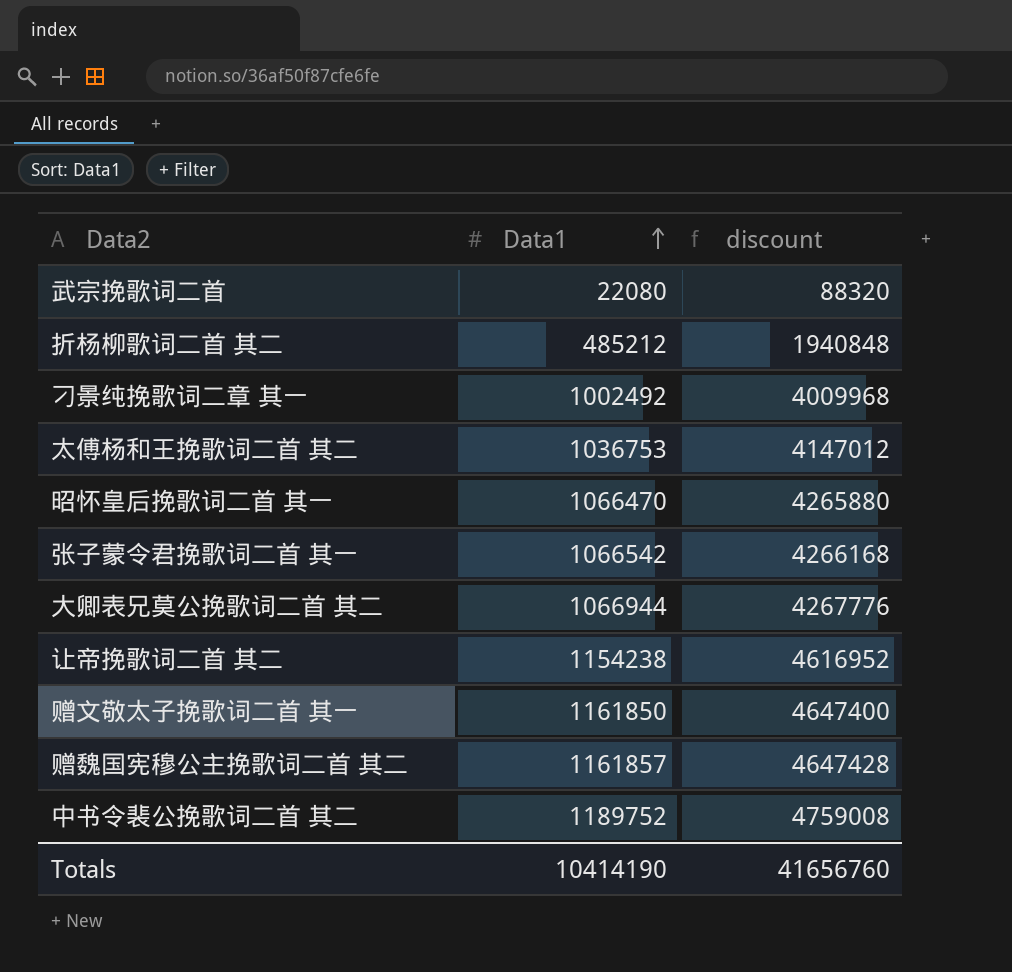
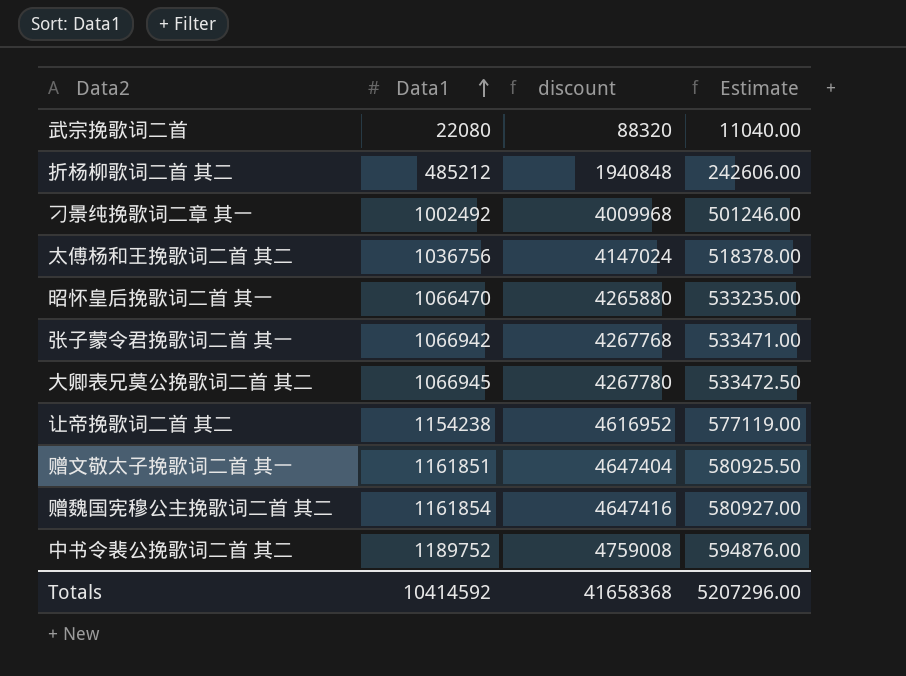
column Estimate | formula: none -> [Data1] * 0.5
太傅杨和王挽歌词二首 其二 | Data1: 1036753 -> 1036756
太傅杨和王挽歌词二首 其二 | discount: 4147012 -> 4147024
张子蒙令君挽歌词二首 其一 | Data1: 1066542 -> 1066942
张子蒙令君挽歌词二首 其一 | discount: 4266168 -> 4267768
大卿表兄莫公挽歌词二首 其二 | Data1: 1066944 -> 1066945
大卿表兄莫公挽歌词二首 其二 | discount: 4267776 -> 4267780
赠文敬太子挽歌词二首 其一 | Data1: 1161850 -> 1161851
赠文敬太子挽歌词二首 其一 | discount: 4647400 -> 4647404
赠魏国宪穆公主挽歌词二首 其二 | Data1: 1161857 -> 1161854
赠魏国宪穆公主挽歌词二首 其二 | discount: 4647428 -> 4647416
Totals | Data1: 10414190 -> 10414592
Totals | discount: 41656760 -> 41658368

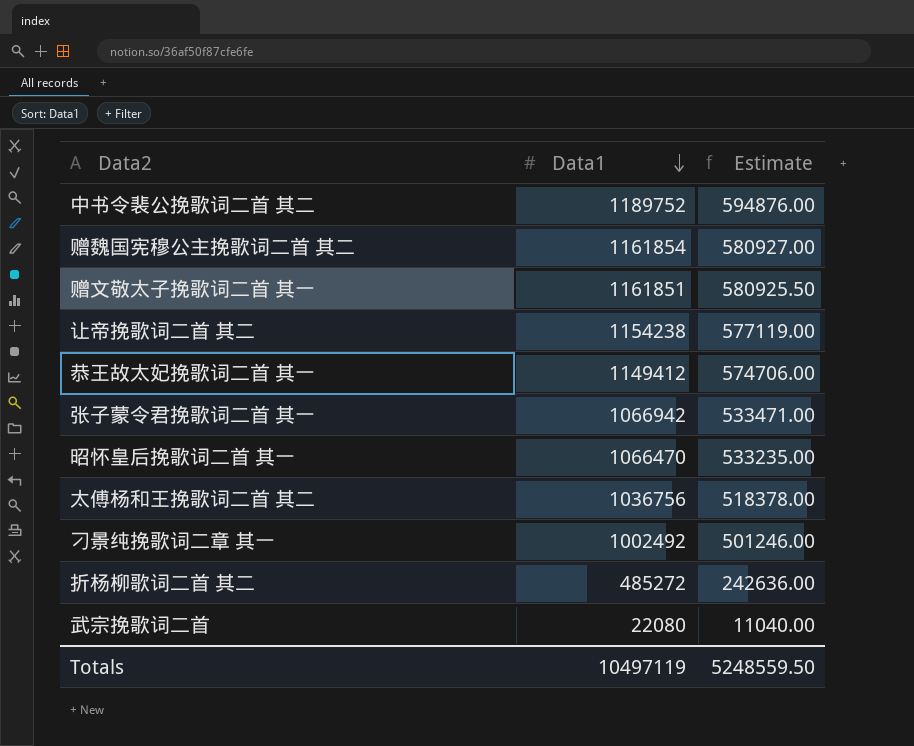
row order: Data1 ascending -> Data1 descending
column discount | formula: [Data1] * 4 -> none
row 大卿表兄莫公挽歌词二首 其二: 1066945 | 4267780 | 533472.50 -> none
row 恭王故太妃挽歌词二首 其一: none -> 1149412 | 574706.00
折杨柳歌词二首 其二 | Data1: 485212 -> 485272
折杨柳歌词二首 其二 | Estimate: 242606.00 -> 242636.00
Totals | Data1: 10414592 -> 10497119
Totals | Estimate: 5207296.00 -> 5248559.50

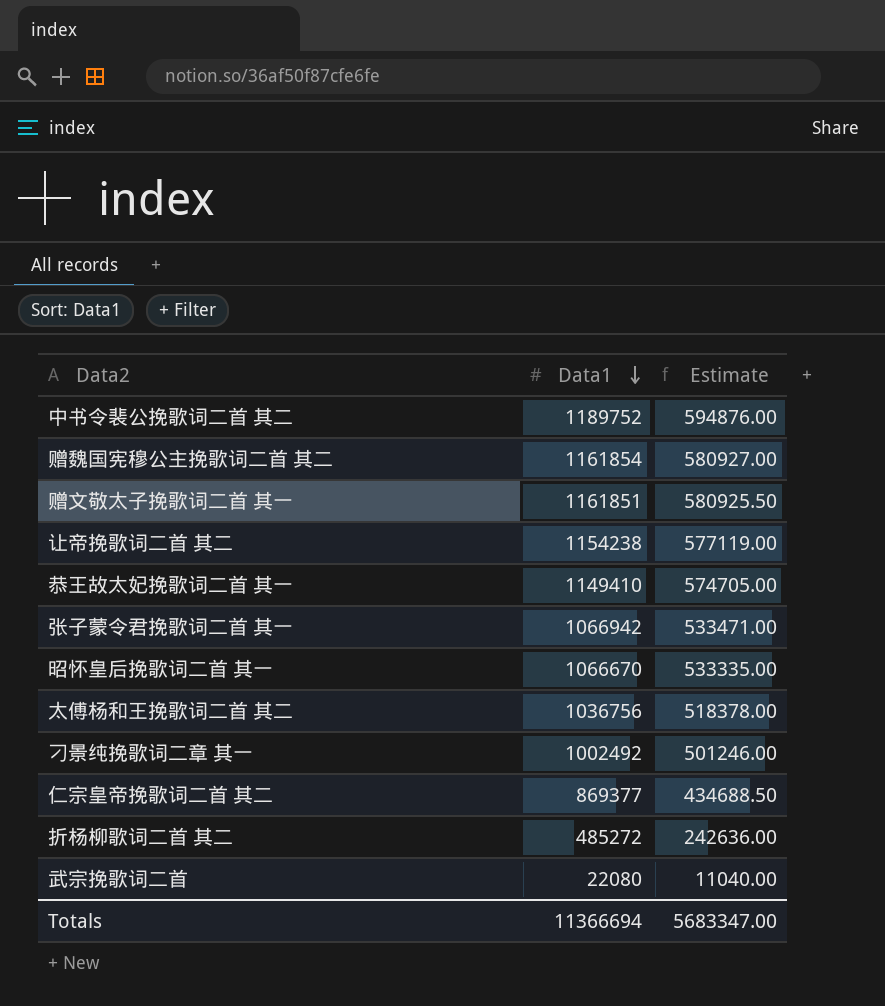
恭王故太妃挽歌词二首 其一 | Data1: 1149412 -> 1149410
恭王故太妃挽歌词二首 其一 | Estimate: 574706.00 -> 574705.00
昭怀皇后挽歌词二首 其一 | Data1: 1066470 -> 1066670
昭怀皇后挽歌词二首 其一 | Estimate: 533235.00 -> 533335.00
row 仁宗皇帝挽歌词二首 其二: none -> 869377 | 434688.50
Totals | Data1: 10497119 -> 11366694
Totals | Estimate: 5248559.50 -> 5683347.00

